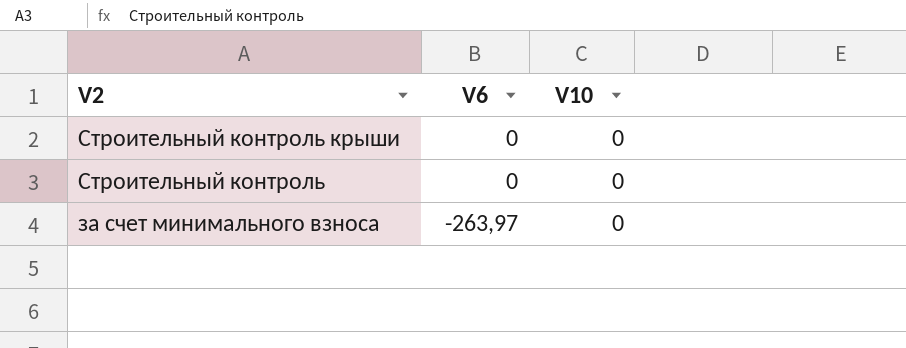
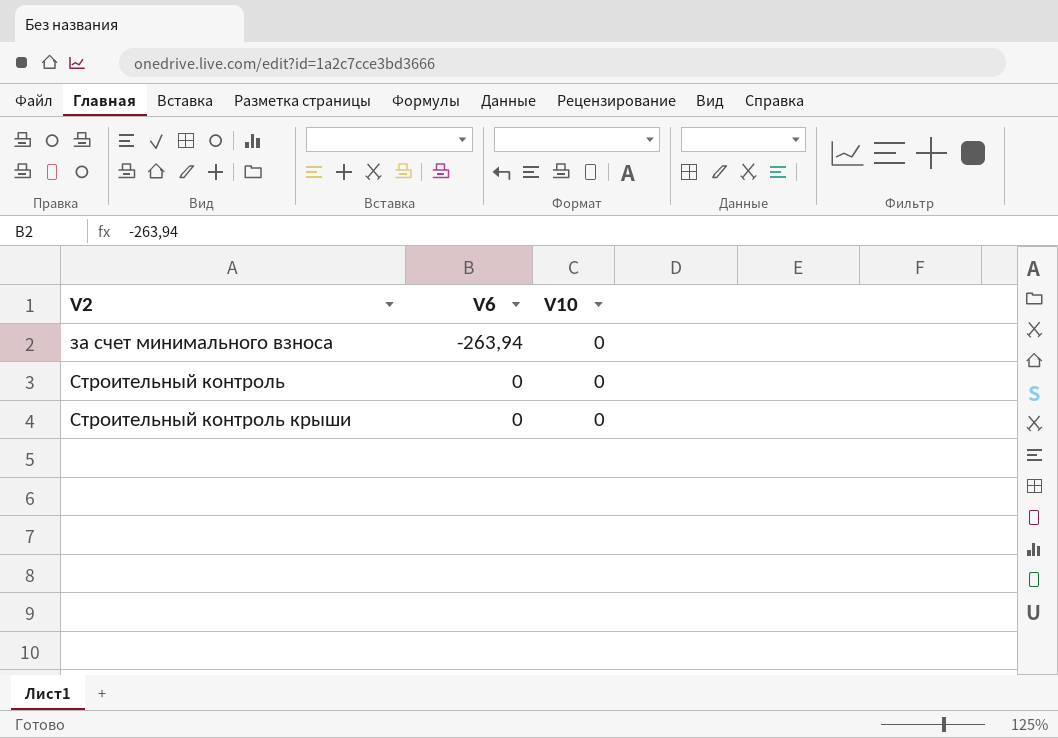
row order: V2 descending -> V2 ascending
за счет минимального взноса | V6: -263,97 -> -263,94

